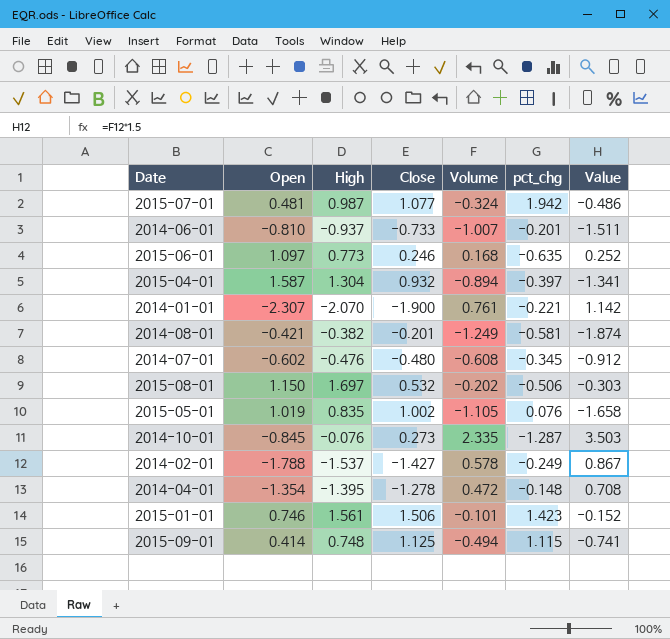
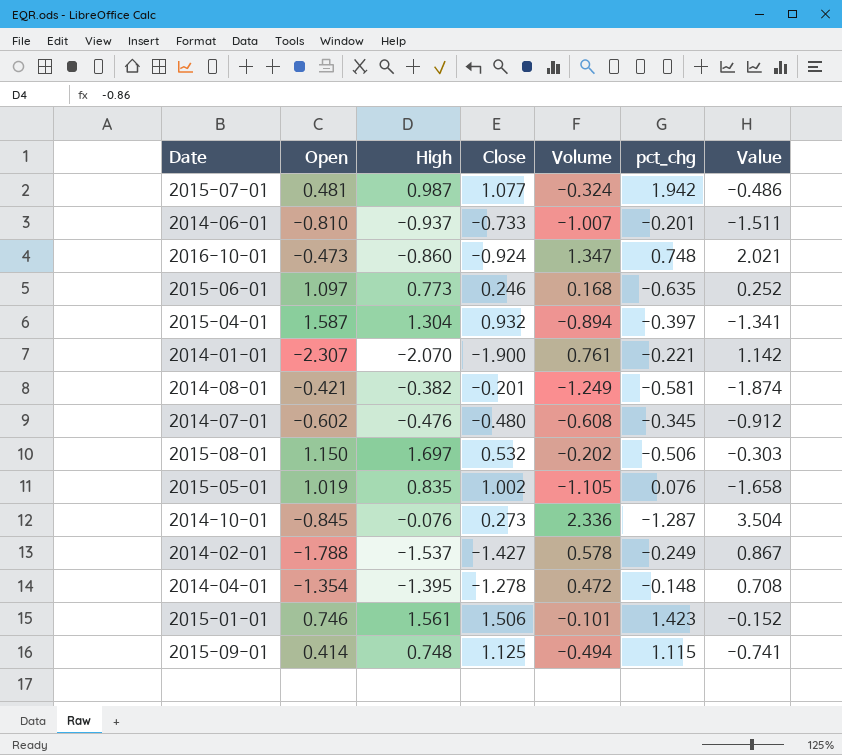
row 2016-10-01: none -> -0.473 | -0.860 | -0.924 | 1.347 | 0.748 | 2.021
2014-10-01 | Volume: 2.335 -> 2.336
2014-10-01 | Value: 3.503 -> 3.504

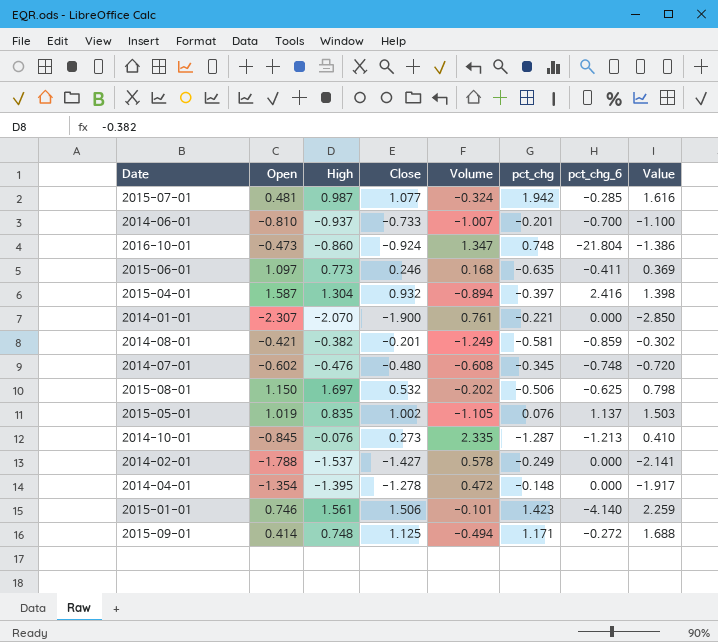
column pct_chg_6 | position: none -> 7
column Value | formula: [Volume] * 1.5 -> [Close] * 1.5
2014-10-01 | Volume: 2.336 -> 2.335
2015-09-01 | pct_chg: 1.115 -> 1.171

